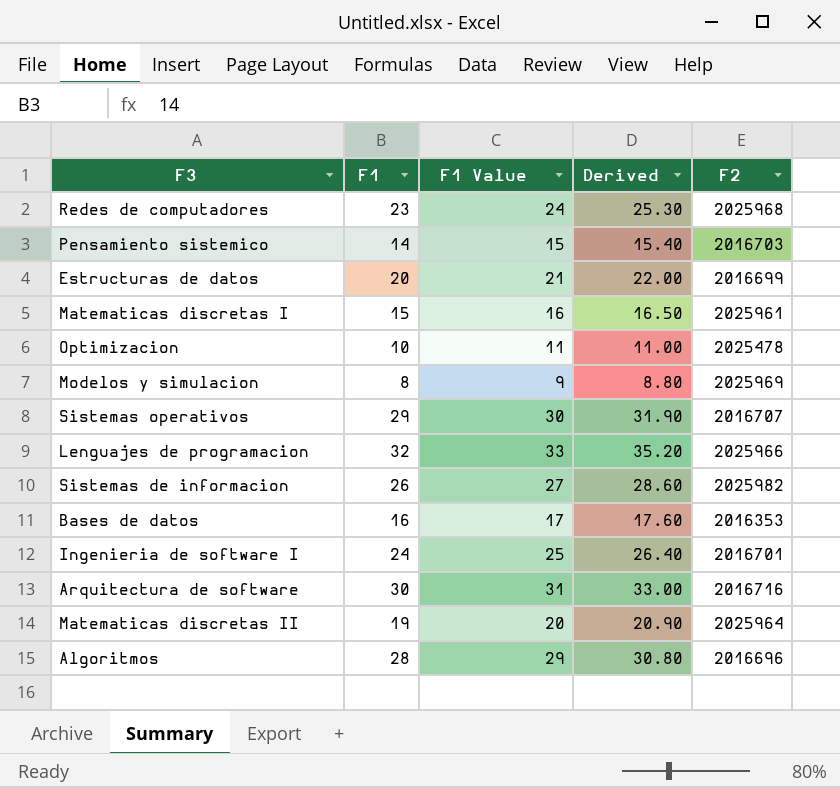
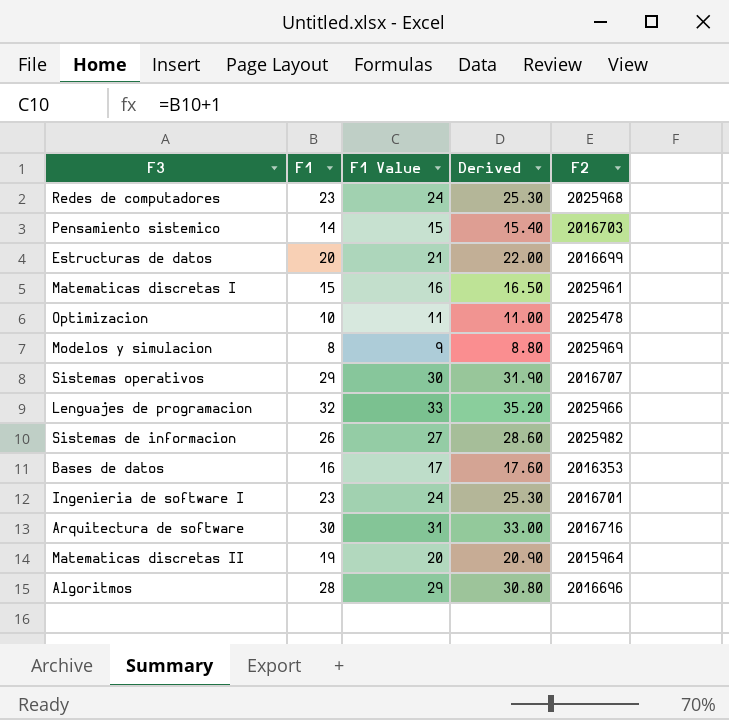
Ingenieria de software I | F1: 24 -> 23
Ingenieria de software I | F1 Value: 25 -> 24
Ingenieria de software I | Derived: 26.40 -> 25.30
Matematicas discretas II | F2: 2025964 -> 2015964

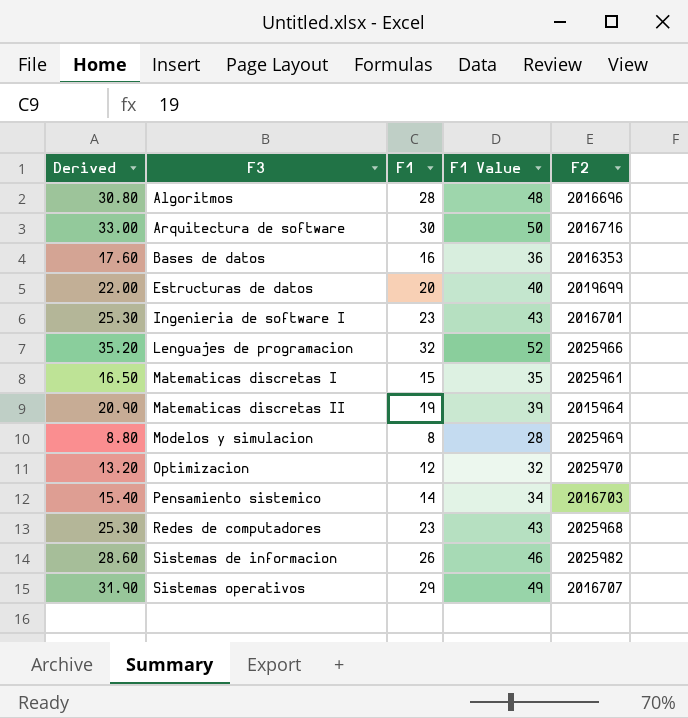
row order: none -> F3 ascending
column Derived | position: 4 -> 1
column F1 Value | formula: [F1] + 1 -> [F1] + 20
Estructuras de datos | F2: 2016699 -> 2019699
Optimizacion | Derived: 11.00 -> 13.20
Optimizacion | F1: 10 -> 12
Optimizacion | F2: 2025478 -> 2025970

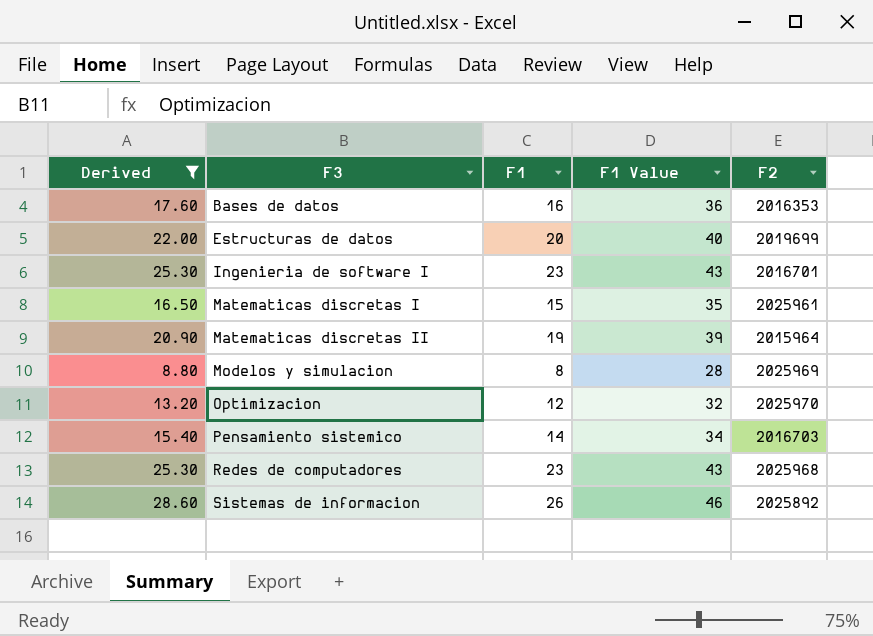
filter: none -> Derived <= 28.60
Sistemas de informacion | F2: 2025982 -> 2025892

